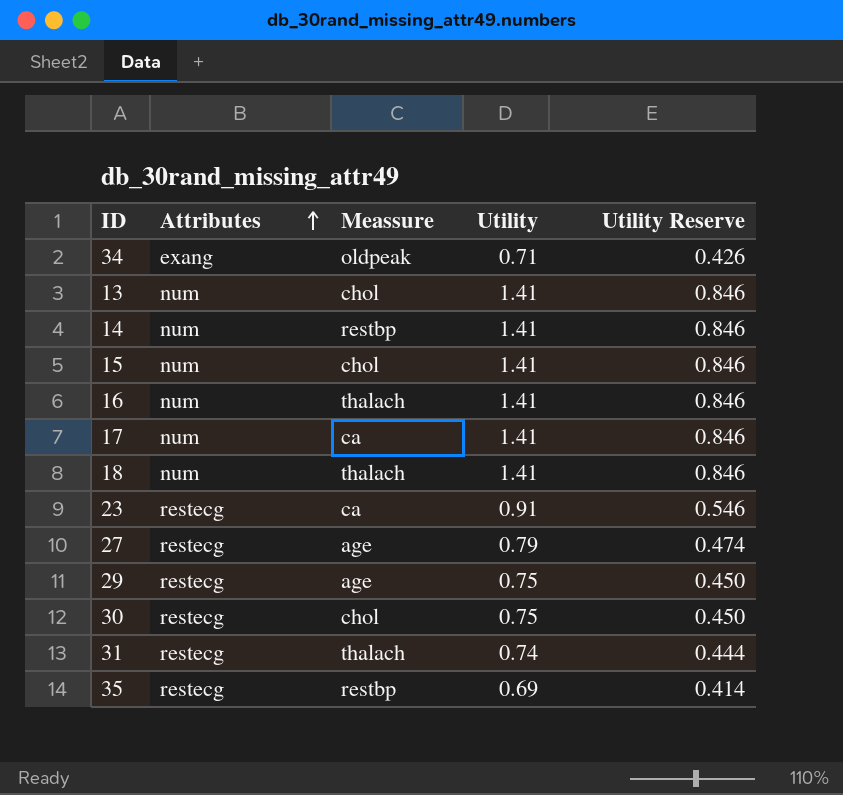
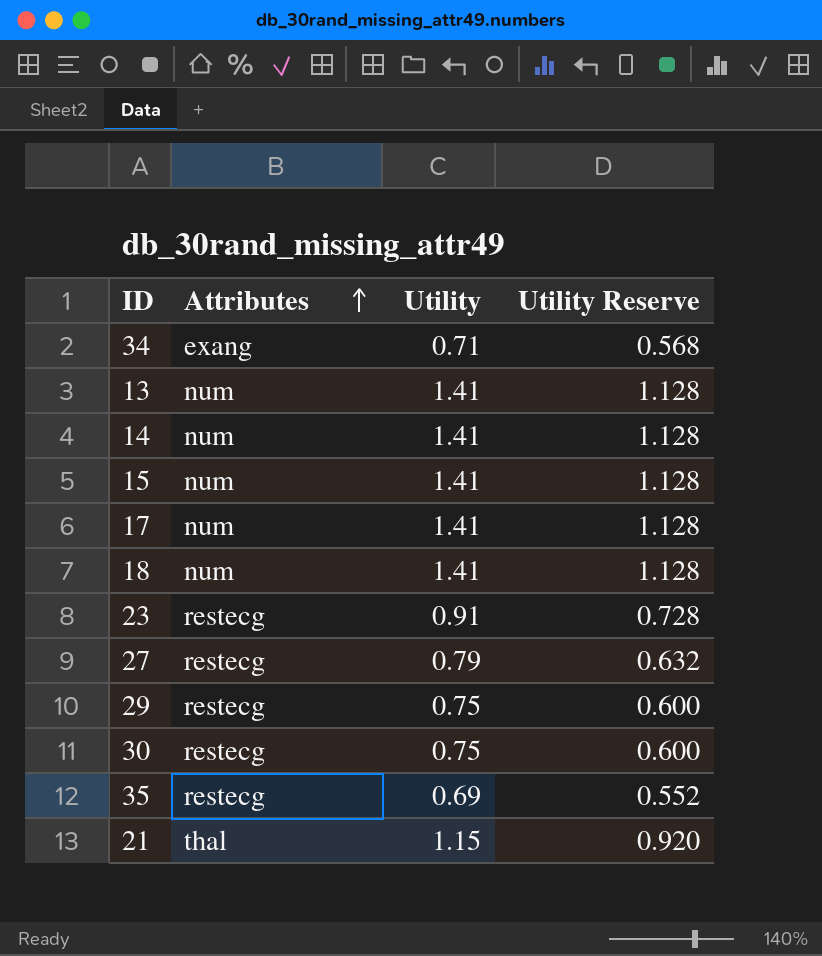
column Meassure | position: 3 -> none
column Utility Reserve | formula: [Utility] * 0.6 -> [Utility] * 0.8
row 16: num | thalach | 1.41 | 0.846 -> none
row 31: restecg | thalach | 0.74 | 0.444 -> none
row 21: none -> thal | 1.15 | 0.920

